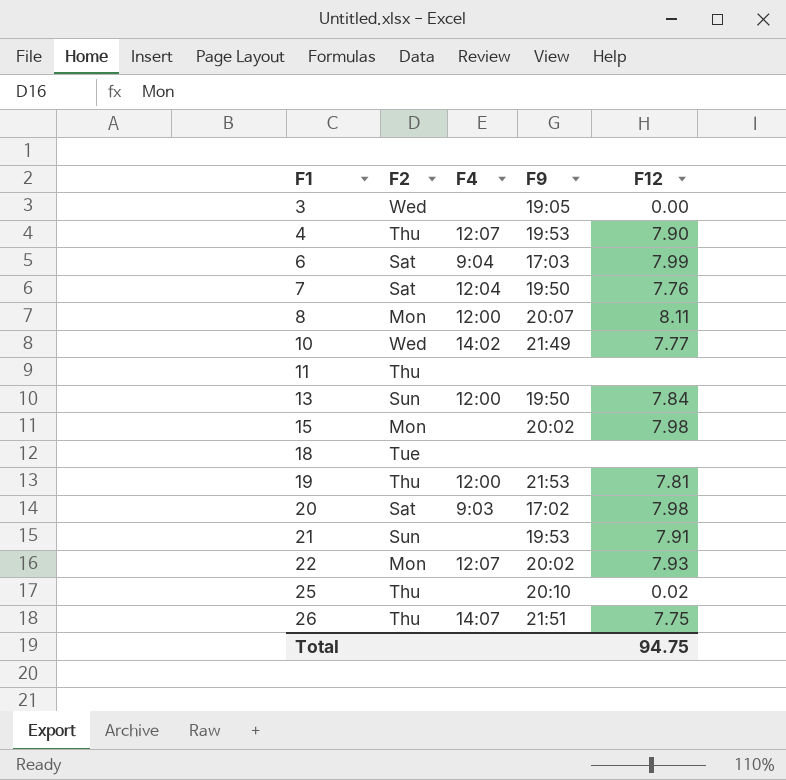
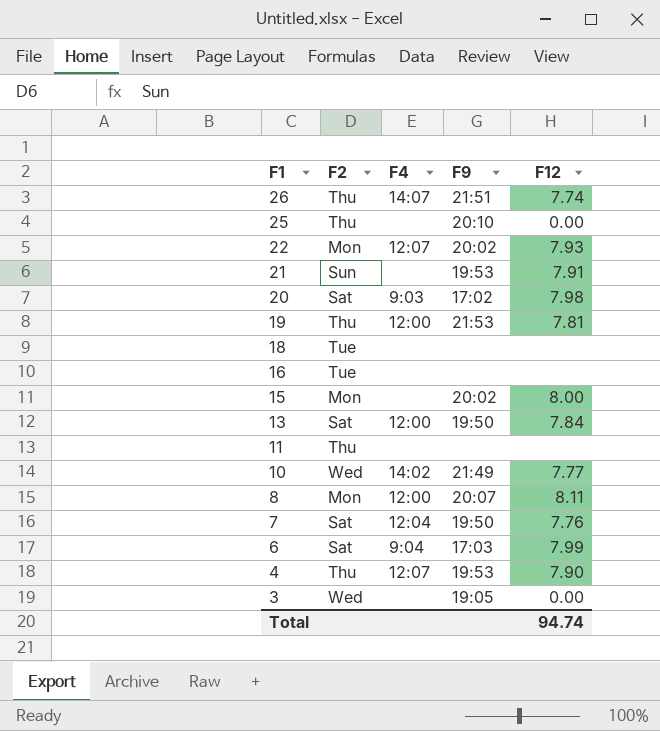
row order: F1 ascending -> F1 descending
26 | F12: 7.75 -> 7.74
25 | F12: 0.02 -> 0.00
row 16: none -> Tue | none | none | none
15 | F12: 7.98 -> 8.00
13 | F2: Sun -> Sat
Total | F12: 94.75 -> 94.74

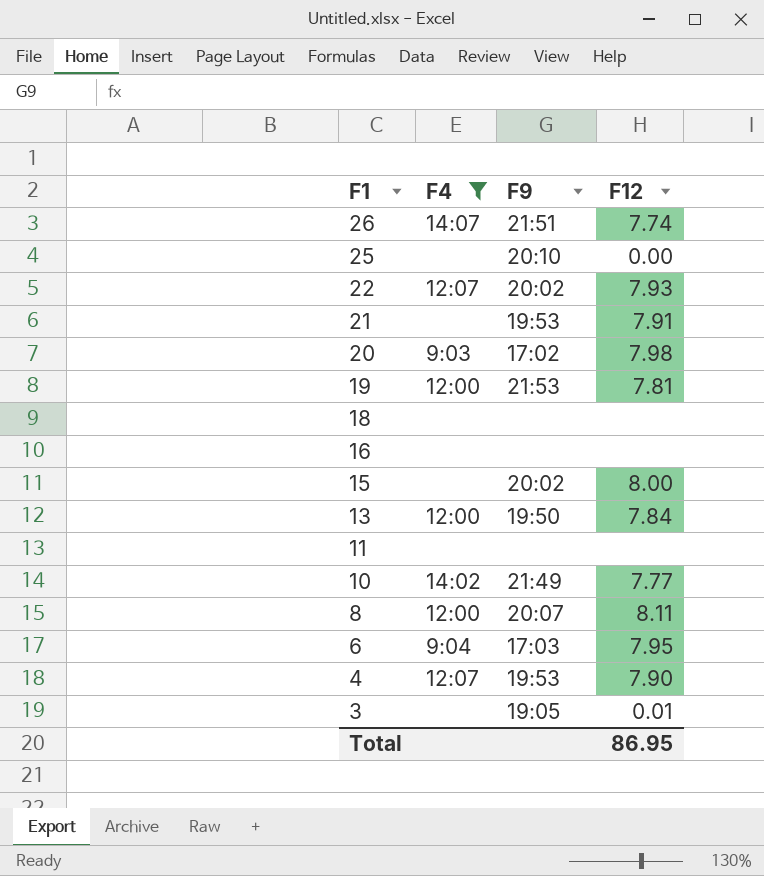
filter: none -> F4 != 12:04
column F2 | position: 2 -> none
6 | F12: 7.99 -> 7.95
3 | F12: 0.00 -> 0.01
Total | F12: 94.74 -> 86.95

